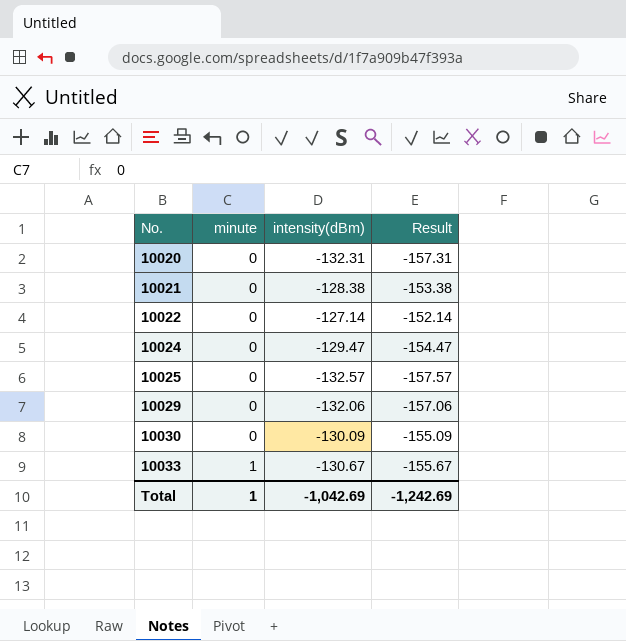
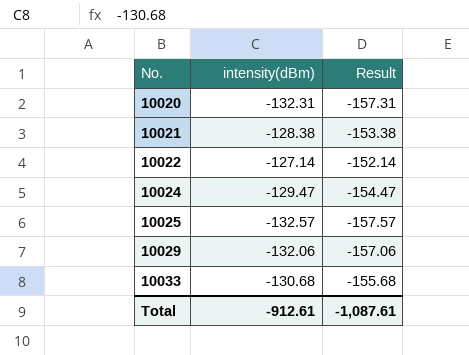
column minute | position: 2 -> none
row 10030: 0 | -130.09 | -155.09 -> none
10033 | intensity(dBm): -130.67 -> -130.68
10033 | Result: -155.67 -> -155.68
Total | intensity(dBm): -1,042.69 -> -912.61
Total | Result: -1,242.69 -> -1,087.61

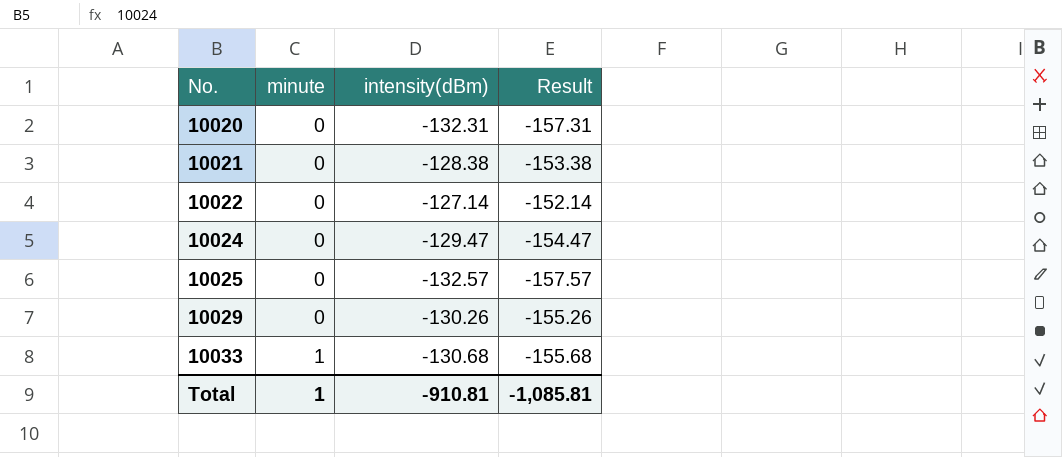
column minute | position: none -> 2
10029 | intensity(dBm): -132.06 -> -130.26
10029 | Result: -157.06 -> -155.26
Total | intensity(dBm): -912.61 -> -910.81
Total | Result: -1,087.61 -> -1,085.81

